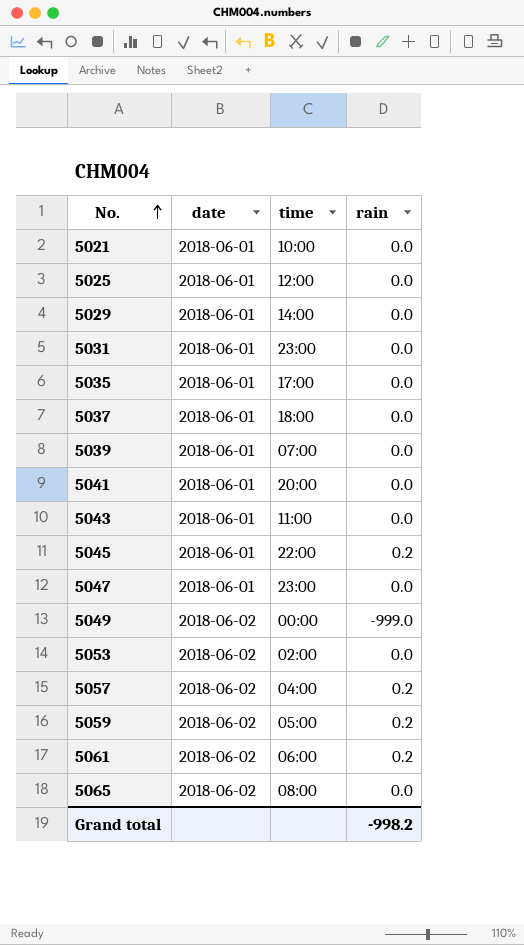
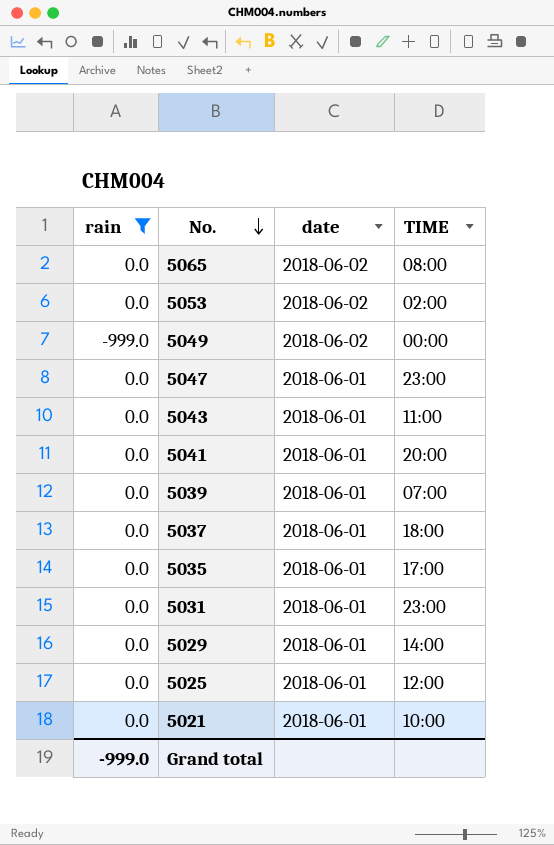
filter: none -> rain != 0.2
row order: No. ascending -> No. descending
column rain | position: 4 -> 1
column name: time -> TIME
Grand total | rain: -998.2 -> -999.0

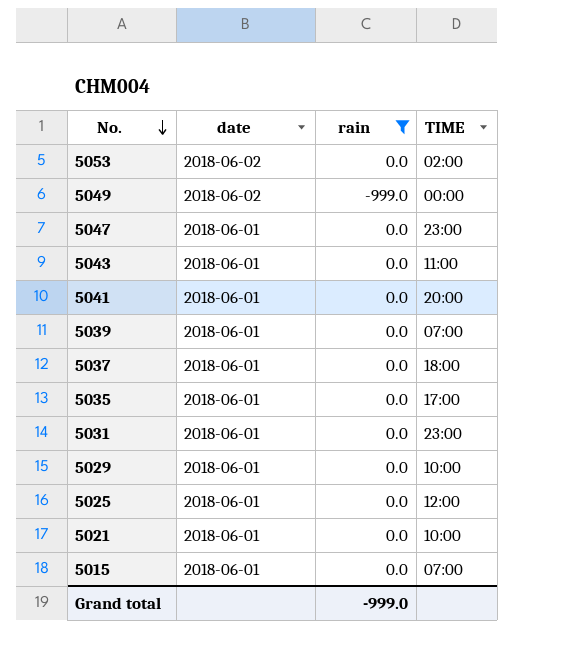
column rain | position: 1 -> 3
row 5065: 0.0 | 2018-06-02 | 08:00 -> none
5029 | TIME: 14:00 -> 10:00
row 5015: none -> 2018-06-01 | 0.0 | 07:00

